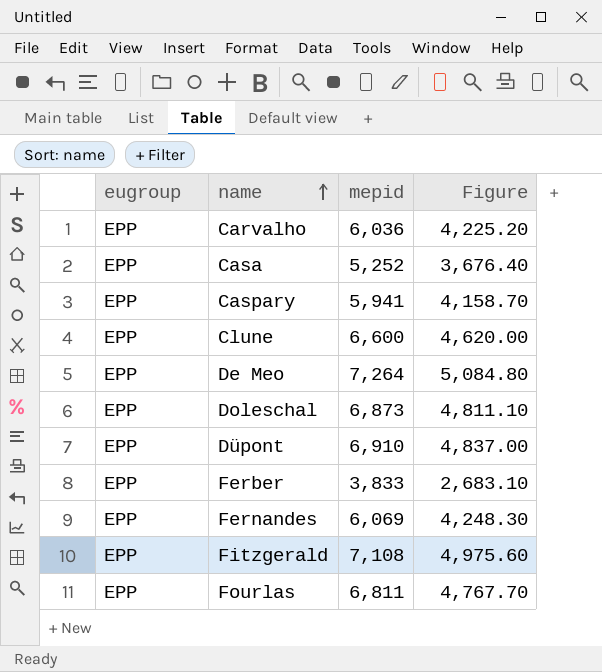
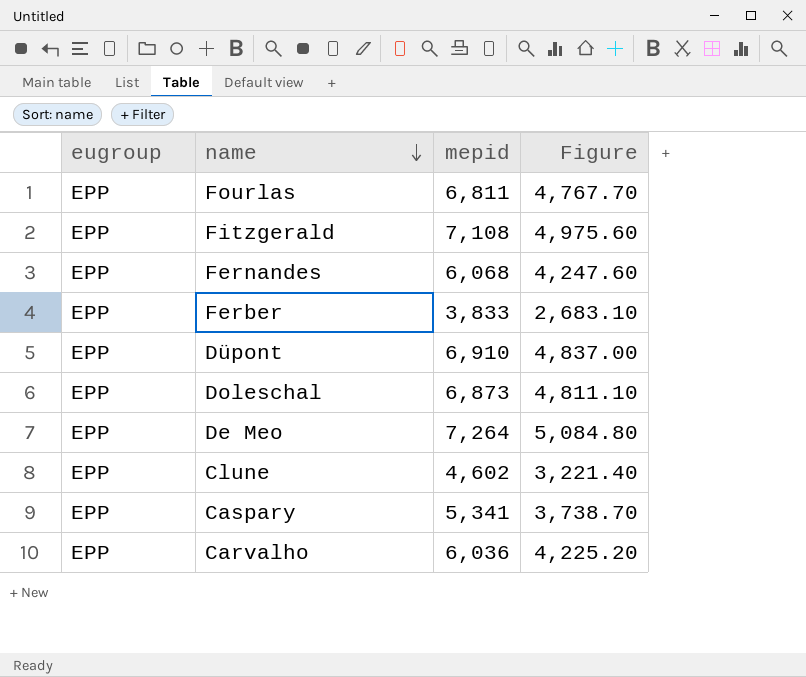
row order: name ascending -> name descending
row Casa: EPP | 5,252 | 3,676.40 -> none
Fernandes | mepid: 6,069 -> 6,068
Fernandes | Figure: 4,248.30 -> 4,247.60
Clune | mepid: 6,600 -> 4,602
Clune | Figure: 4,620.00 -> 3,221.40
Caspary | mepid: 5,941 -> 5,341
Caspary | Figure: 4,158.70 -> 3,738.70

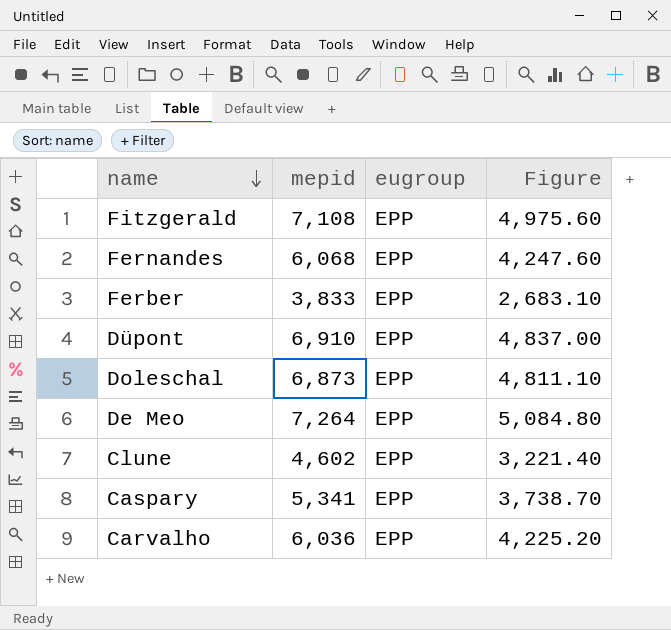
column eugroup | position: 1 -> 3
row Fourlas: EPP | 6,811 | 4,767.70 -> none

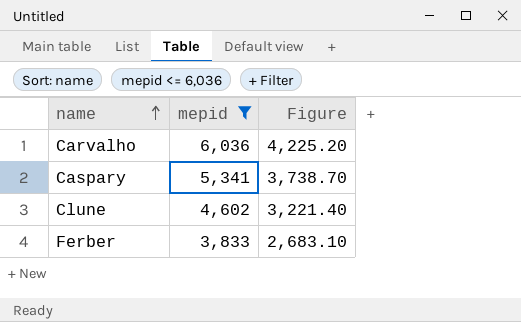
filter: none -> mepid <= 6,036
row order: name descending -> name ascending
column eugroup | position: 3 -> none

